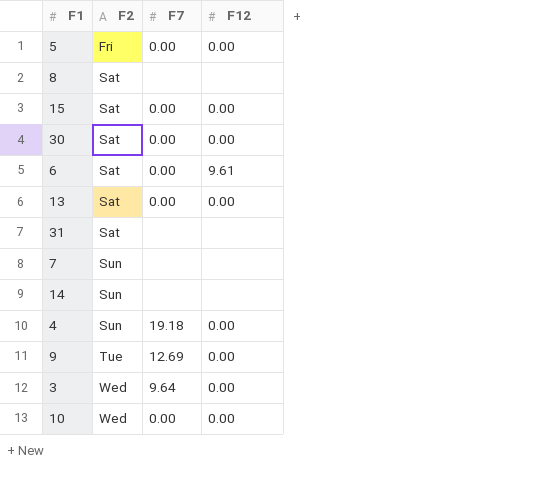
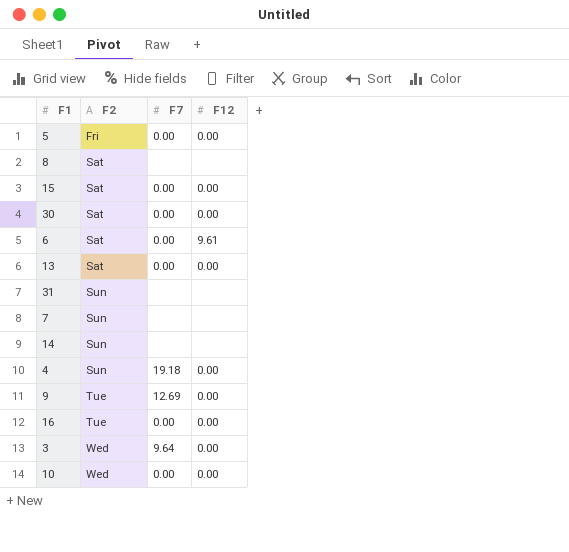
31 | F2: Sat -> Sun
row 16: none -> Tue | 0.00 | 0.00

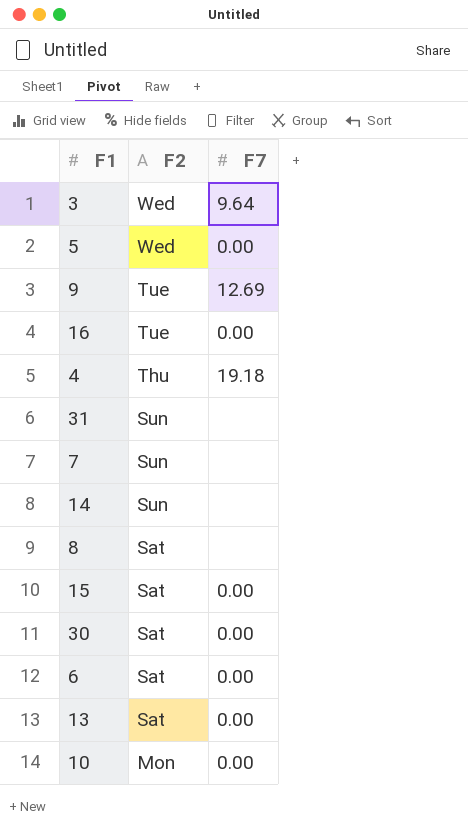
row order: F2 ascending -> F2 descending
column F12 | position: 4 -> none
5 | F2: Fri -> Wed
4 | F2: Sun -> Thu
10 | F2: Wed -> Mon

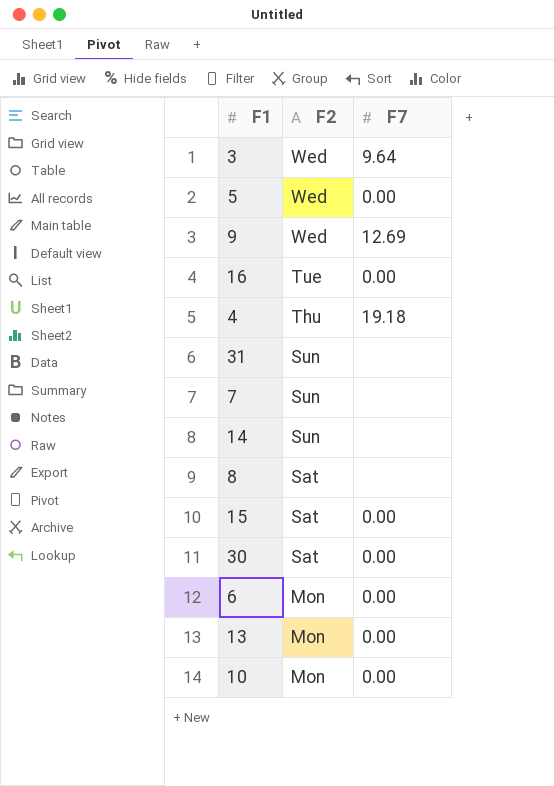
9 | F2: Tue -> Wed
6 | F2: Sat -> Mon
13 | F2: Sat -> Mon

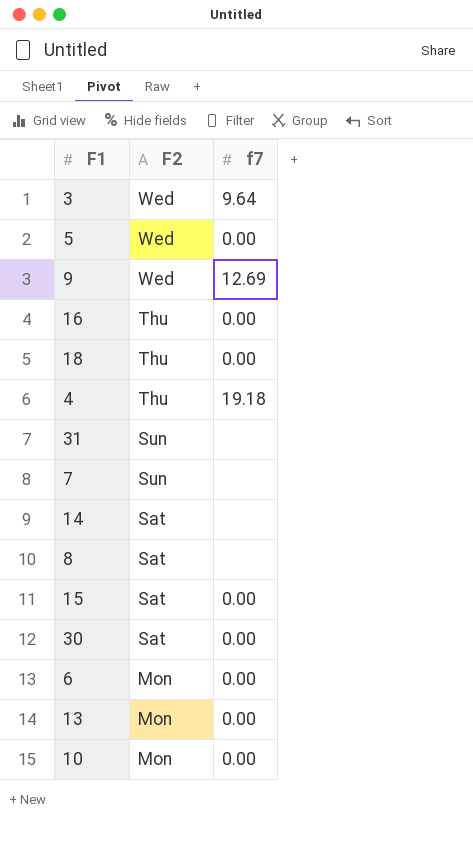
column name: F7 -> f7
16 | F2: Tue -> Thu
row 18: none -> Thu | 0.00
14 | F2: Sun -> Sat

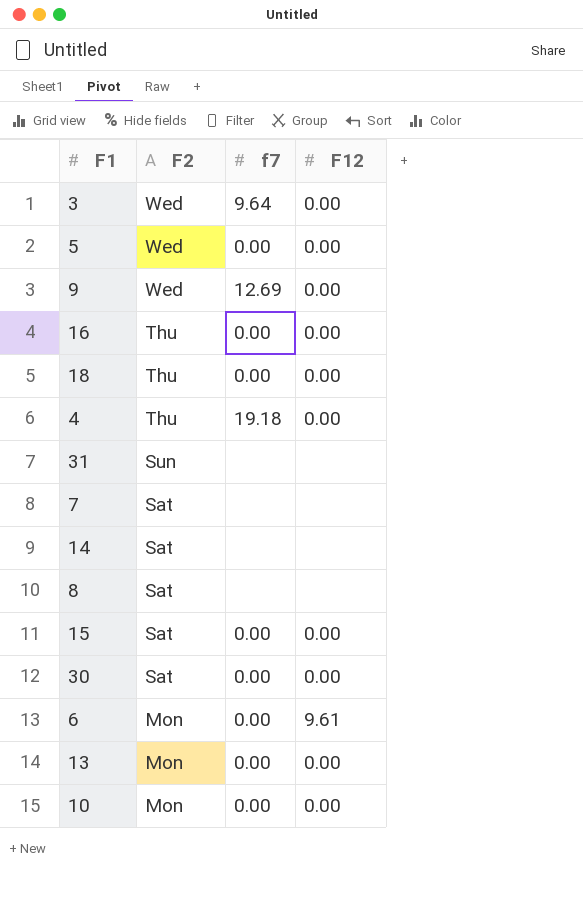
column F12 | position: none -> 4
7 | F2: Sun -> Sat

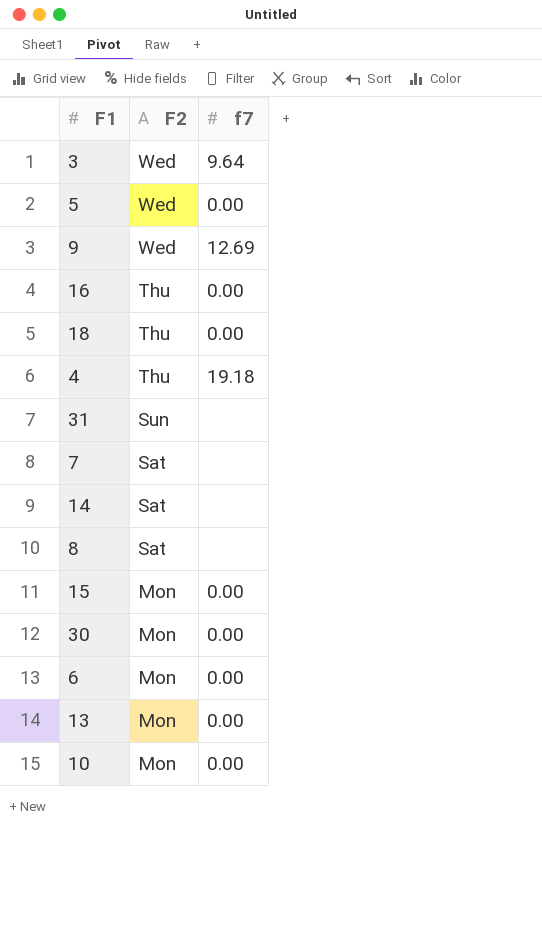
column F12 | position: 4 -> none
15 | F2: Sat -> Mon
30 | F2: Sat -> Mon

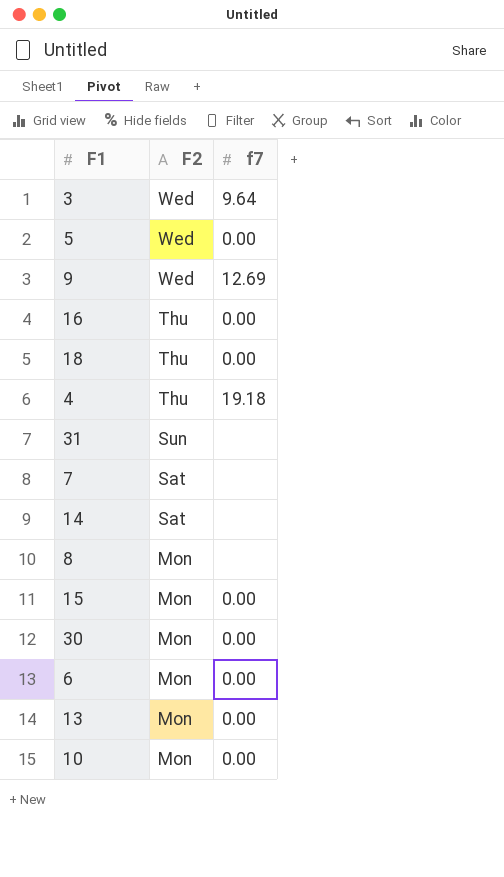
8 | F2: Sat -> Mon

